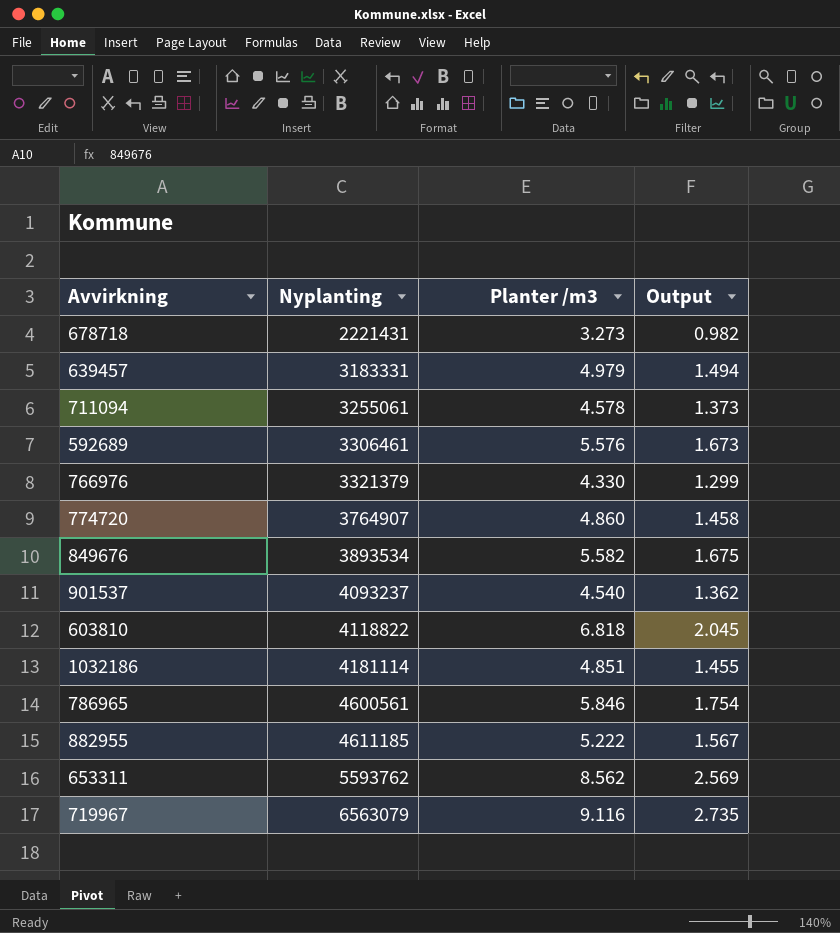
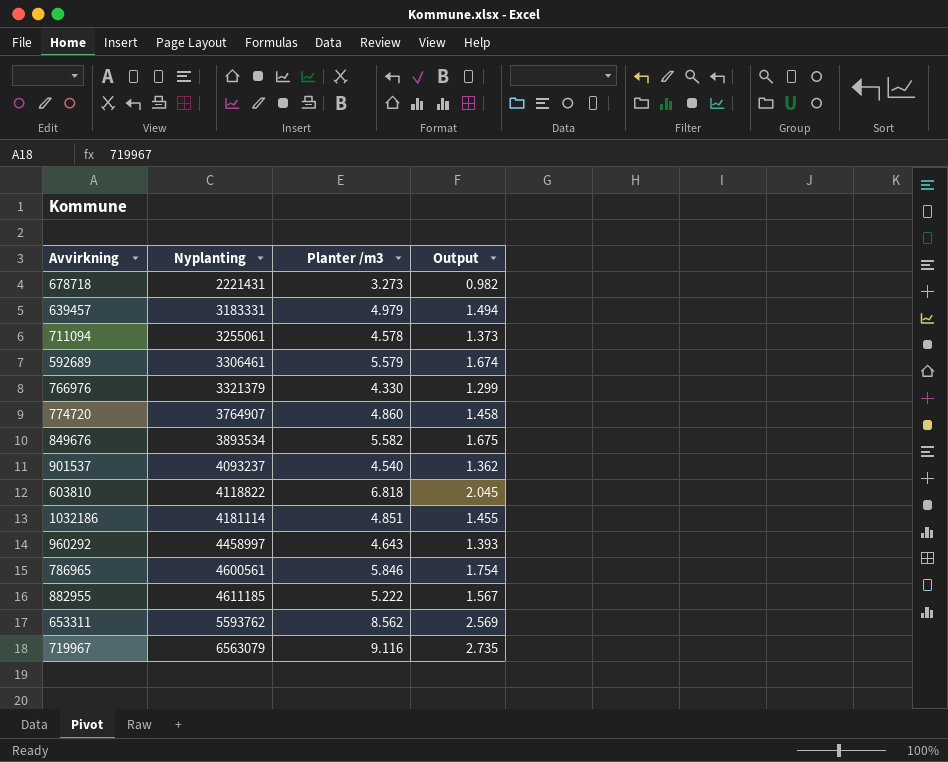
592689 | Planter /m3: 5.576 -> 5.579
592689 | Output: 1.673 -> 1.674
row 960292: none -> 4458997 | 4.643 | 1.393

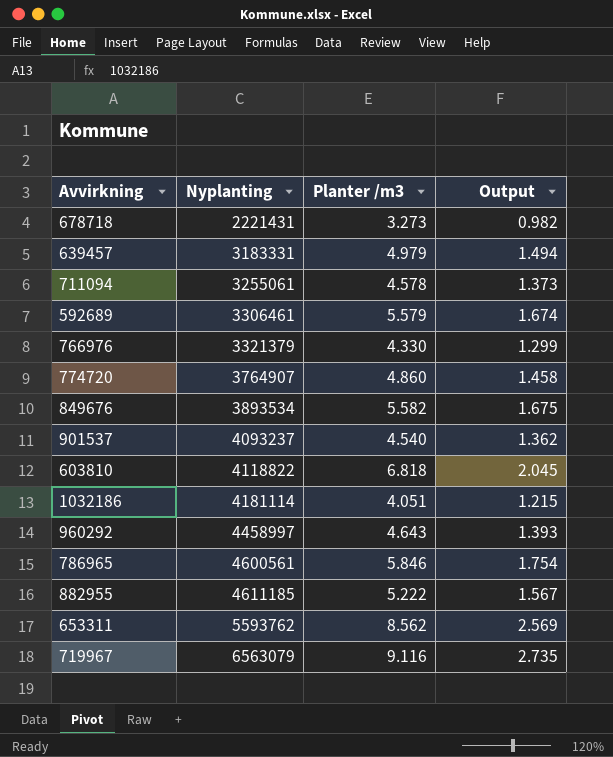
1032186 | Planter /m3: 4.851 -> 4.051
1032186 | Output: 1.455 -> 1.215

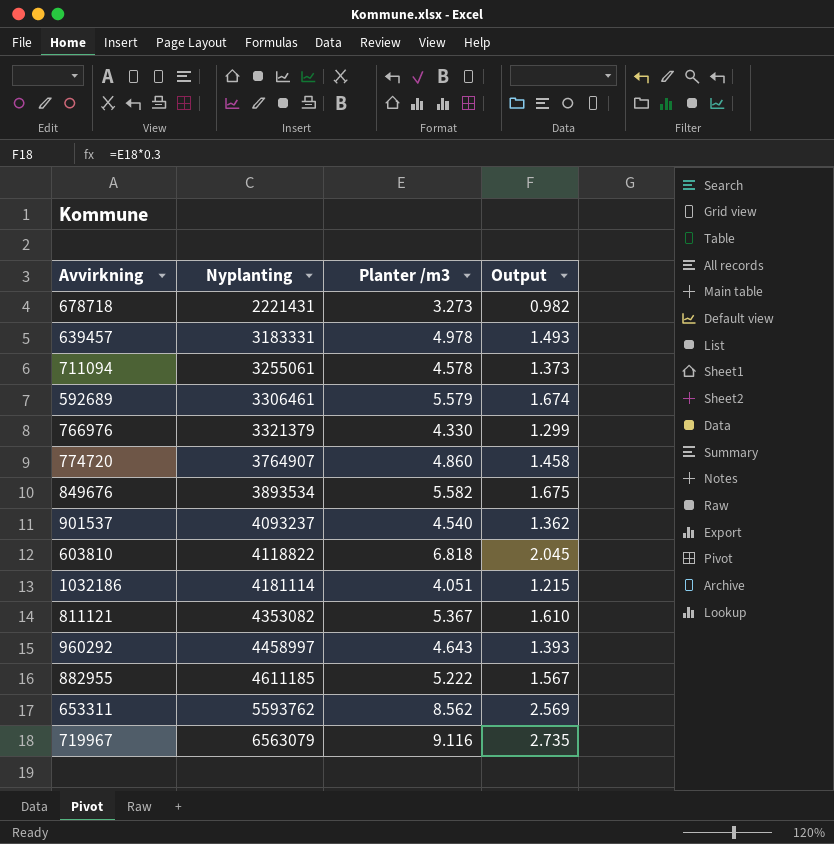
row 786965: 4600561 | 5.846 | 1.754 -> none
639457 | Planter /m3: 4.979 -> 4.978
639457 | Output: 1.494 -> 1.493
row 811121: none -> 4353082 | 5.367 | 1.610

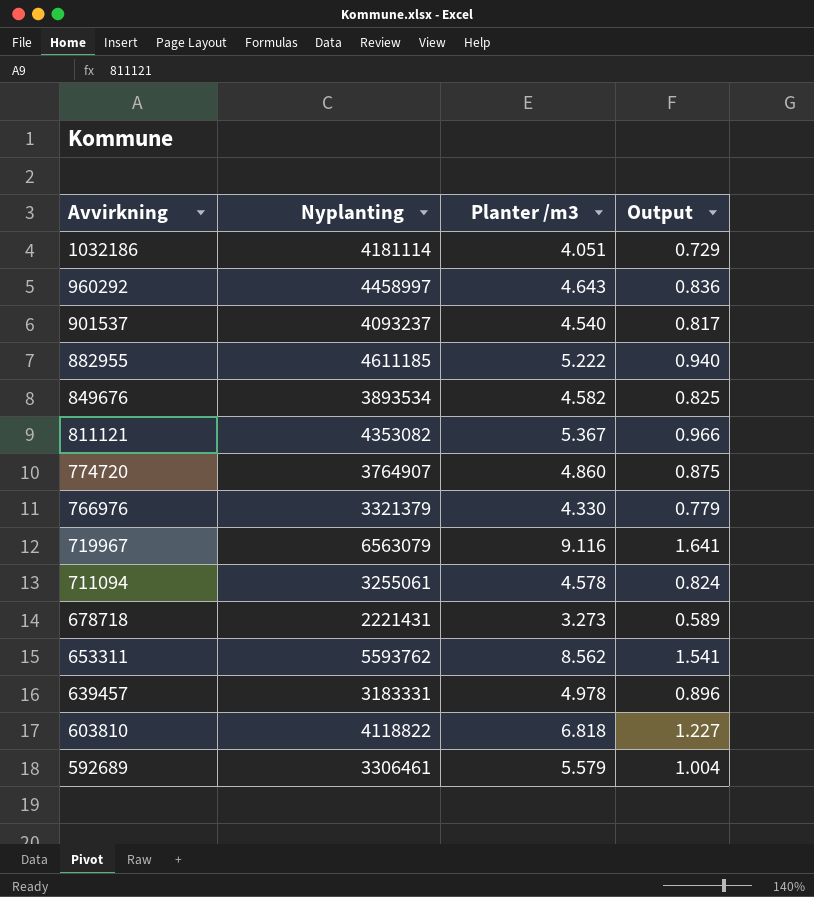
row order: Nyplanting ascending -> Avvirkning descending
column Output | formula: [Planter /m3] * 0.3 -> [Planter /m3] * 0.18
849676 | Planter /m3: 5.582 -> 4.582

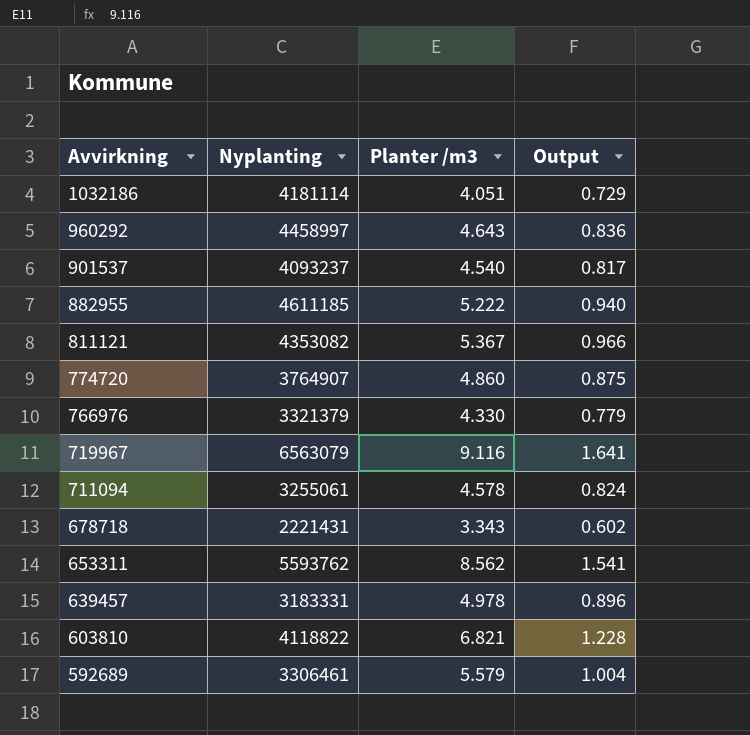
row 849676: 3893534 | 4.582 | 0.825 -> none
678718 | Planter /m3: 3.273 -> 3.343
678718 | Output: 0.589 -> 0.602
603810 | Planter /m3: 6.818 -> 6.821
603810 | Output: 1.227 -> 1.228

